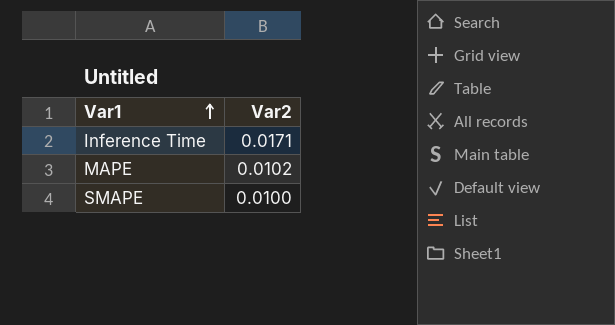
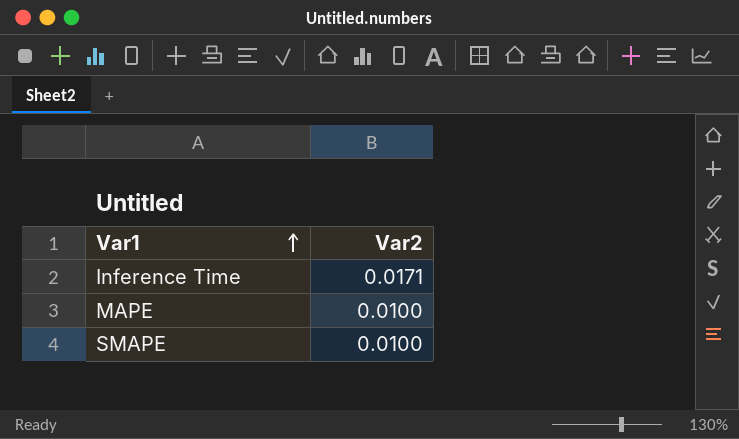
MAPE | Var2: 0.0102 -> 0.0100

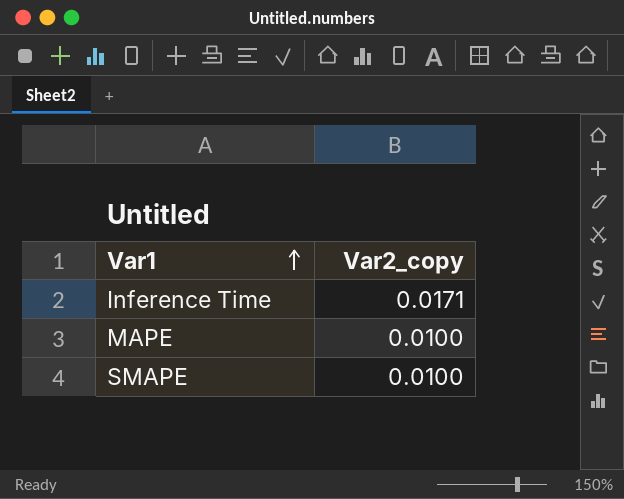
column name: Var2 -> Var2_copy

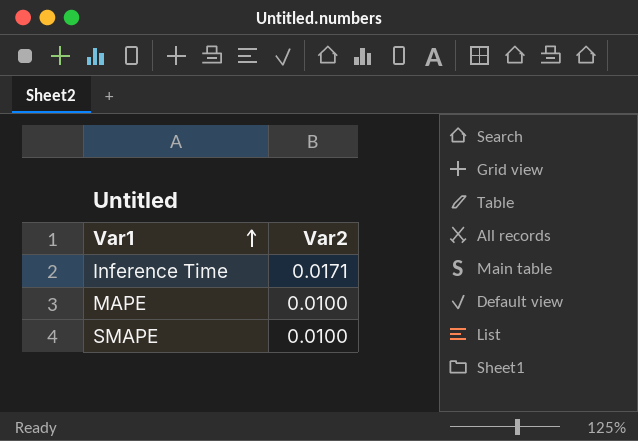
column name: Var2_copy -> Var2

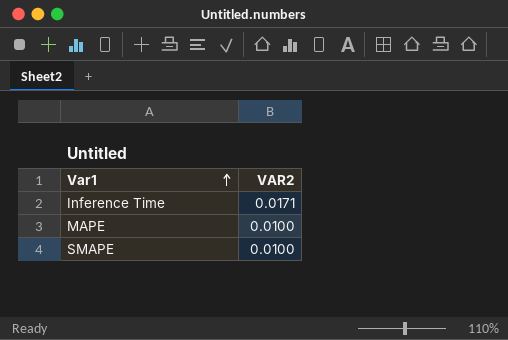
column name: Var2 -> VAR2

